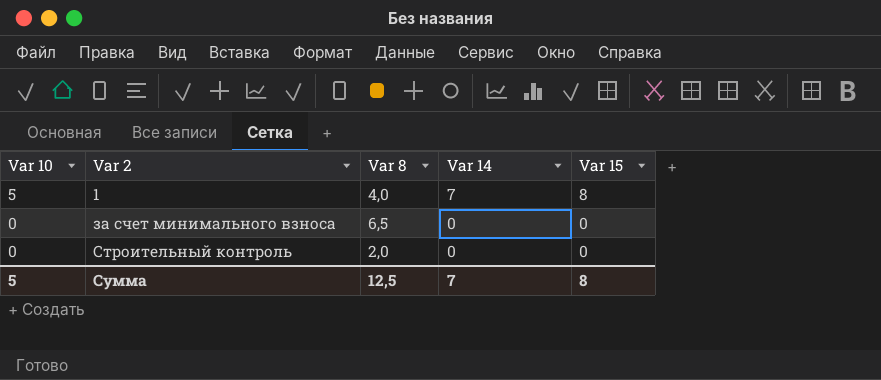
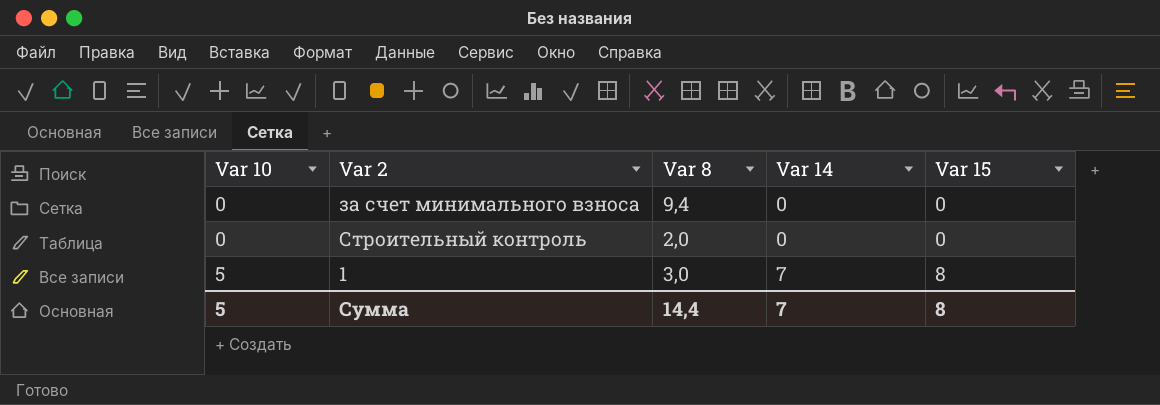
row order: Var 10 descending -> Var 10 ascending
за счет минимального взноса | Var 8: 6,5 -> 9,4
1 | Var 8: 4,0 -> 3,0
Сумма | Var 8: 12,5 -> 14,4

